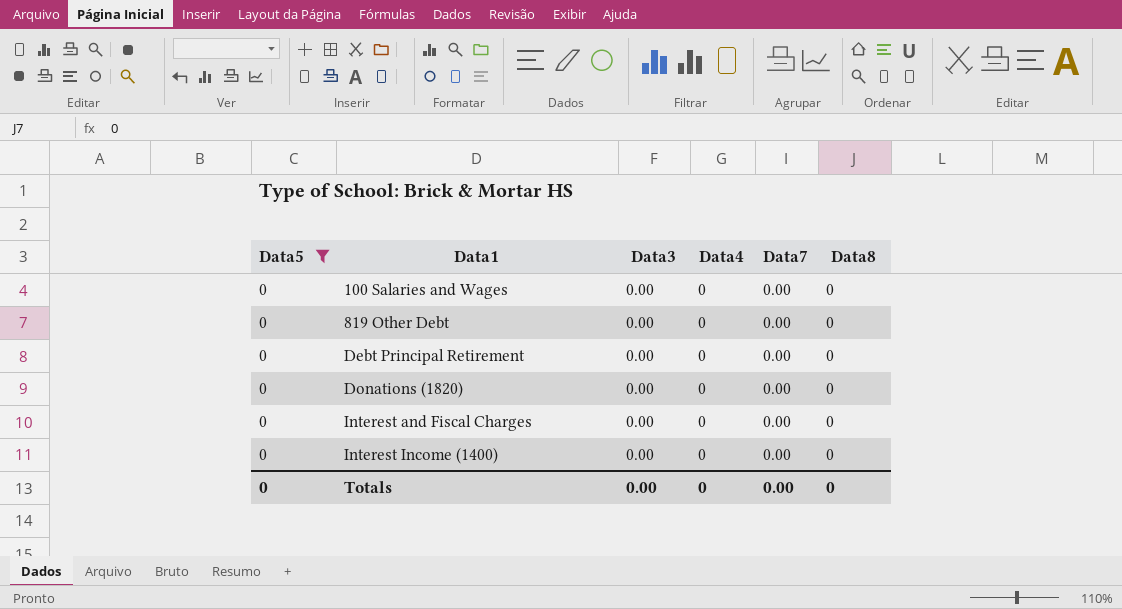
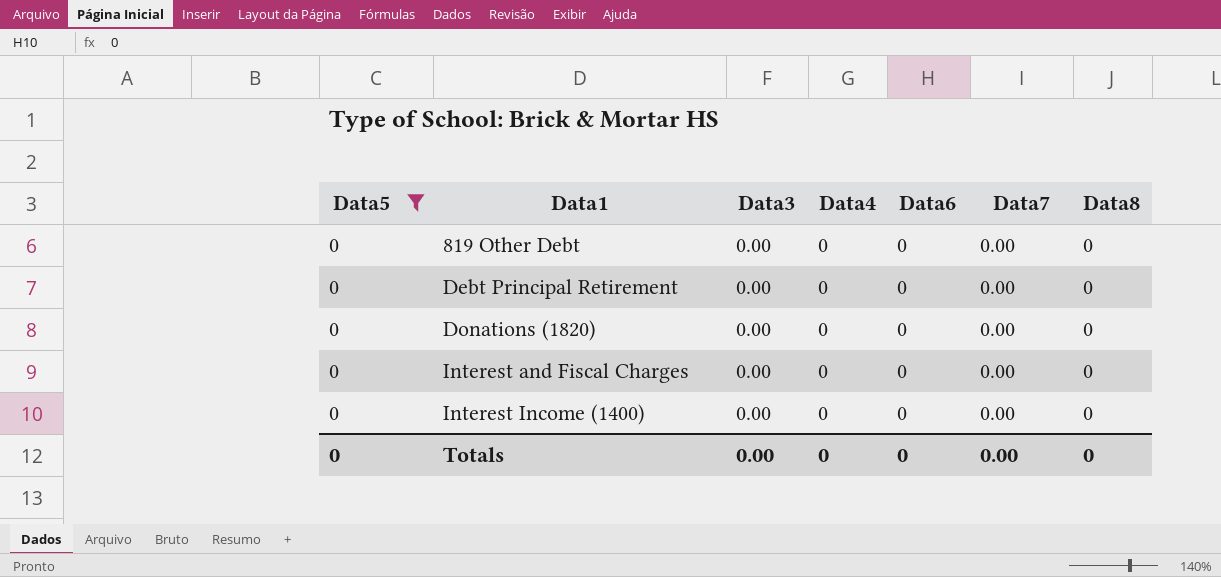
column Data6 | position: none -> 5
row 100 Salaries and Wages: 0 | 0.00 | 0 | 0.00 | 0 -> none

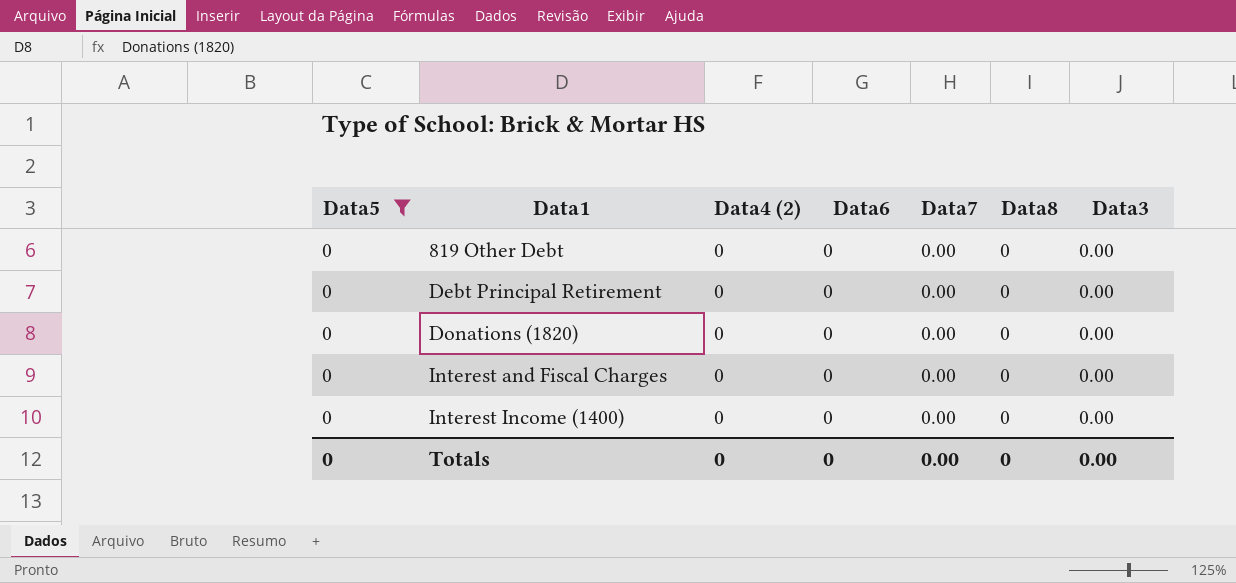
column name: Data4 -> Data4 (2)
column Data3 | position: 3 -> 7

